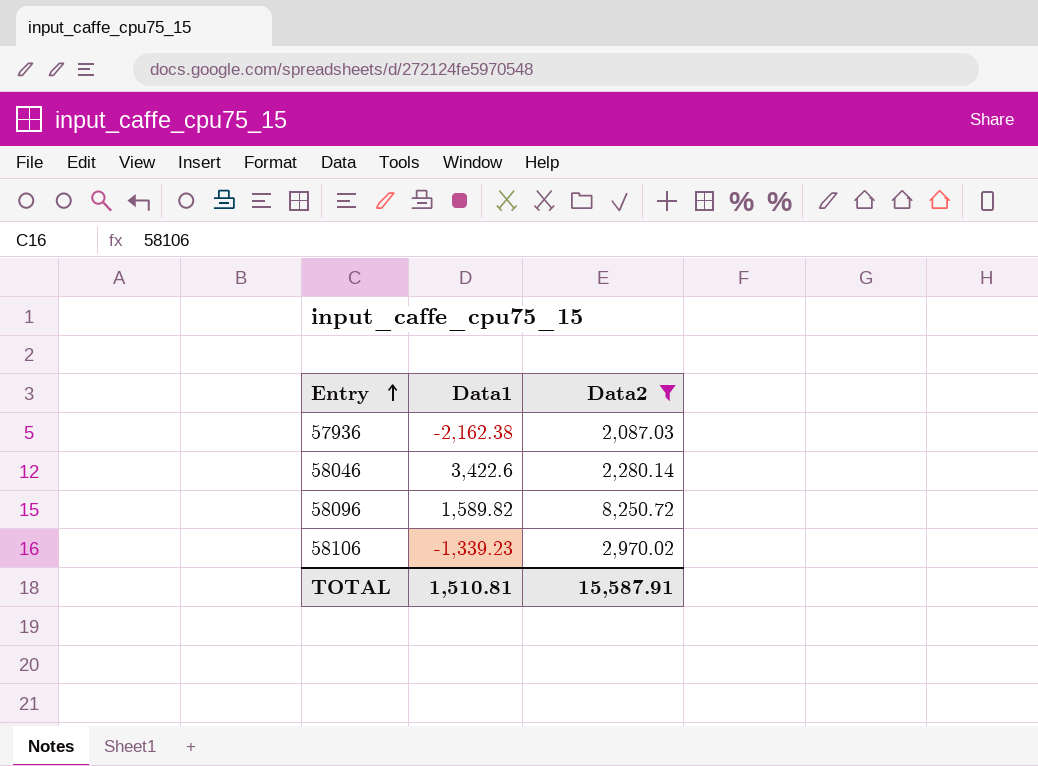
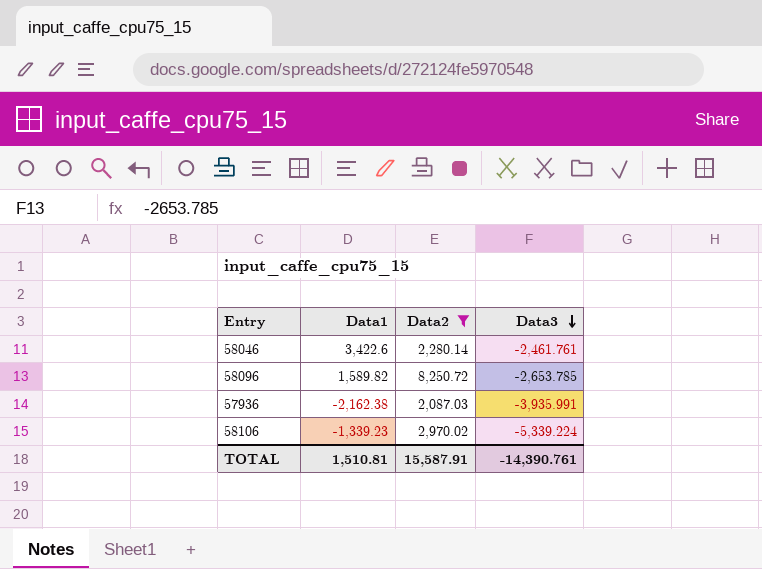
row order: Entry ascending -> Data3 descending
column Data3 | position: none -> 4

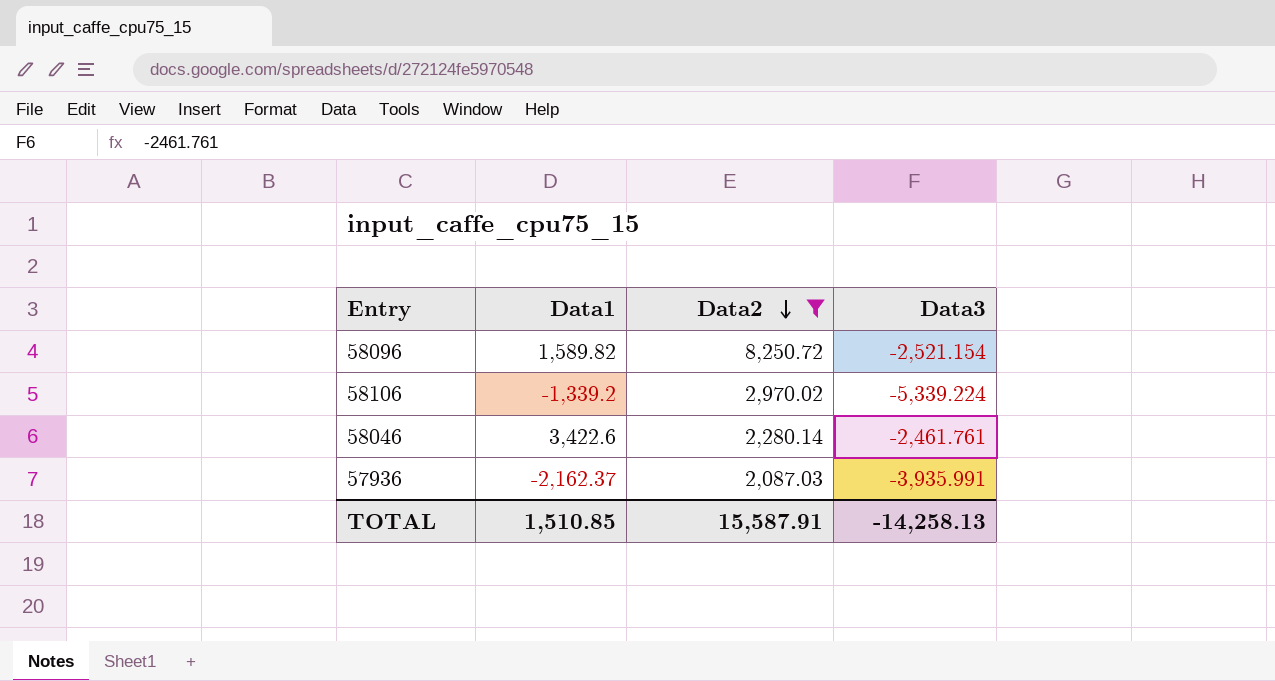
row order: Data3 descending -> Data2 descending
58096 | Data3: -2,653.785 -> -2,521.154
58106 | Data1: -1,339.23 -> -1,339.2
57936 | Data1: -2,162.38 -> -2,162.37
TOTAL | Data1: 1,510.81 -> 1,510.85
TOTAL | Data3: -14,390.761 -> -14,258.13

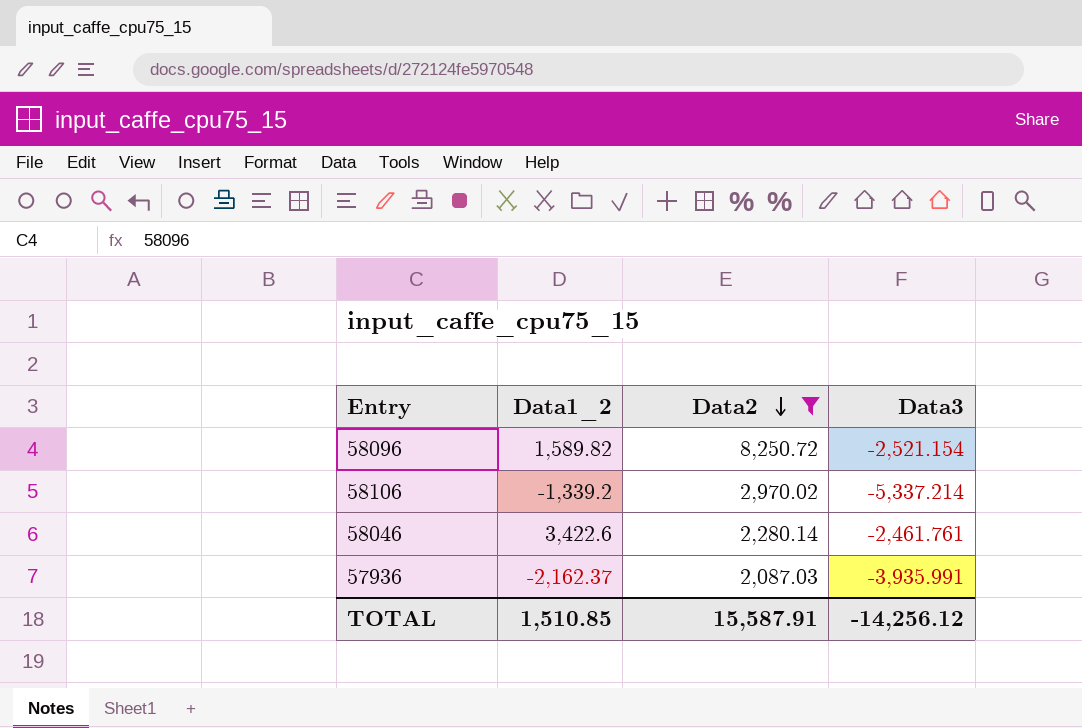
column name: Data1 -> Data1_2
58106 | Data3: -5,339.224 -> -5,337.214
TOTAL | Data3: -14,258.13 -> -14,256.12

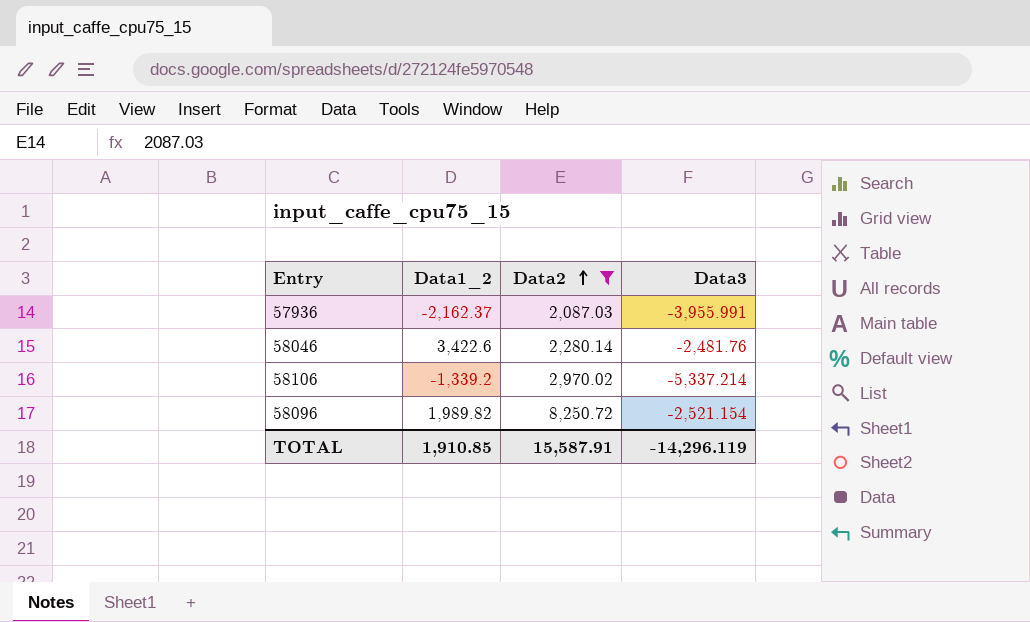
row order: Data2 descending -> Data2 ascending
57936 | Data3: -3,935.991 -> -3,955.991
58046 | Data3: -2,461.761 -> -2,481.76
58096 | Data1_2: 1,589.82 -> 1,989.82
TOTAL | Data1_2: 1,510.85 -> 1,910.85
TOTAL | Data3: -14,256.12 -> -14,296.119

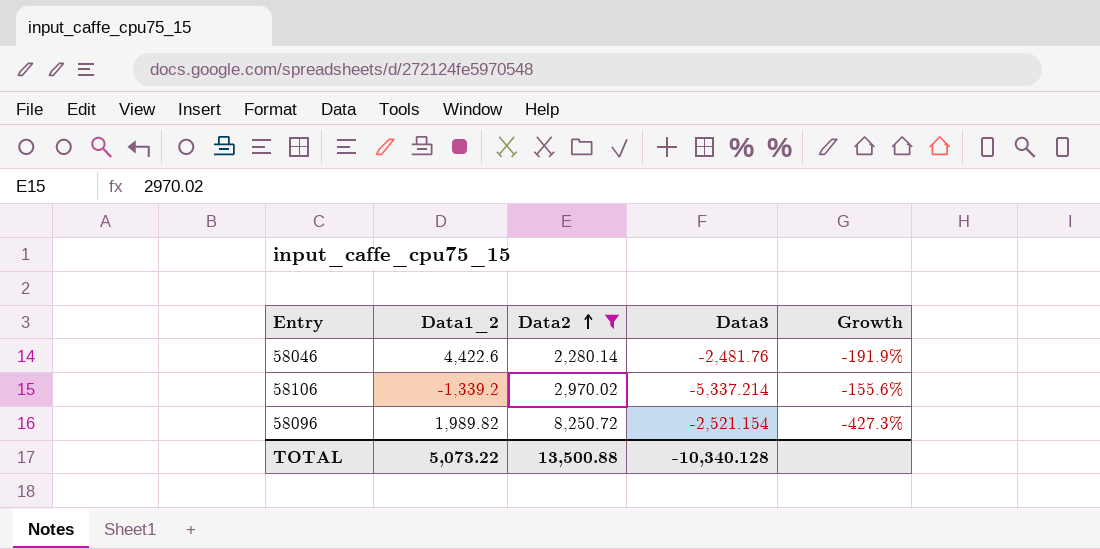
column Growth | formula: none -> ([Data2] - [Data3]) / [Data3]
row 57936: -2,162.37 | 2,087.03 | -3,955.991 -> none
58046 | Data1_2: 3,422.6 -> 4,422.6
TOTAL | Data1_2: 1,910.85 -> 5,073.22
TOTAL | Data2: 15,587.91 -> 13,500.88
TOTAL | Data3: -14,296.119 -> -10,340.128

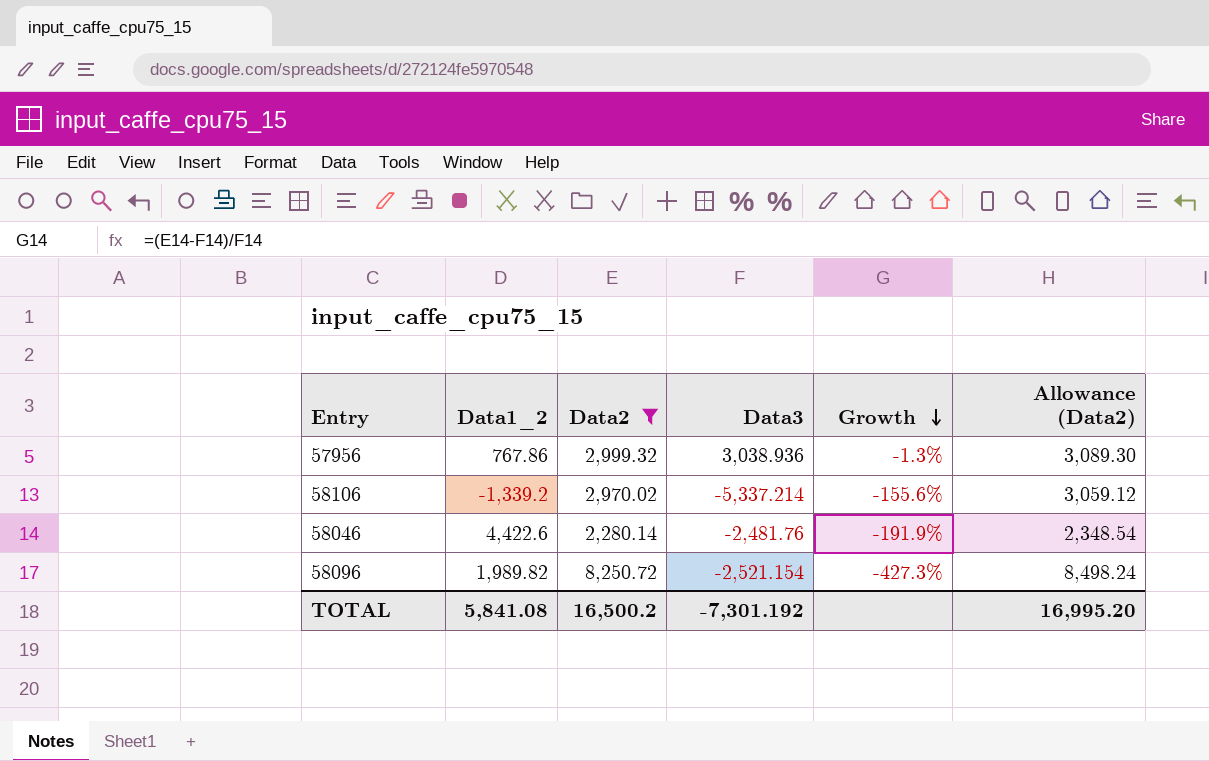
row order: Data2 ascending -> Growth descending
column Allowance (Data2) | formula: none -> [Data2] * 1.03
row 57956: none -> 767.86 | 2,999.32 | 3,038.936 | -1.3% | 3,089.30
TOTAL | Data1_2: 5,073.22 -> 5,841.08
TOTAL | Data2: 13,500.88 -> 16,500.2
TOTAL | Data3: -10,340.128 -> -7,301.192

